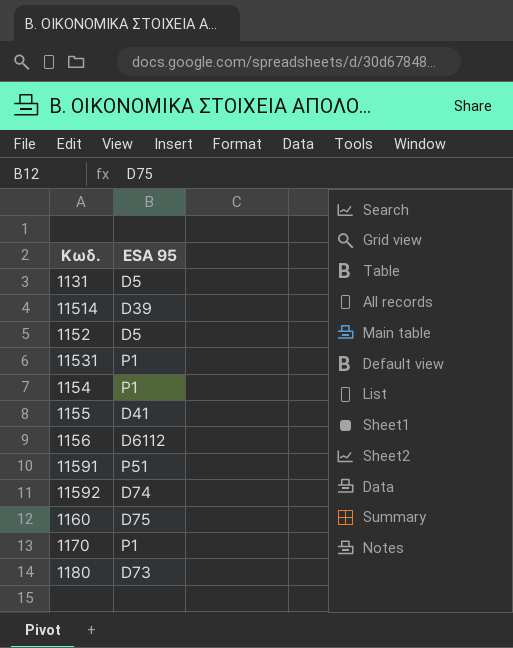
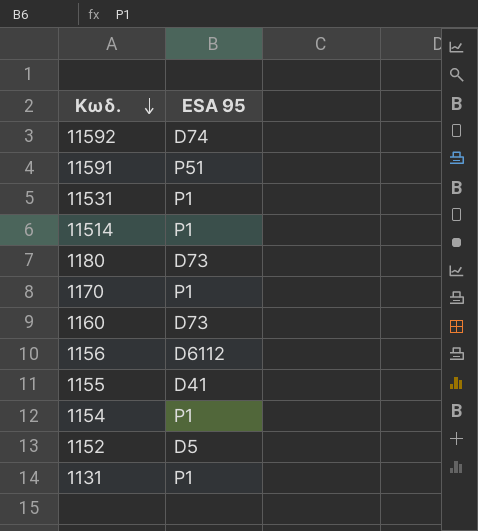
row order: none -> Κωδ. descending
11514 | ESA 95: D39 -> P1
1160 | ESA 95: D75 -> D73
1131 | ESA 95: D5 -> P1

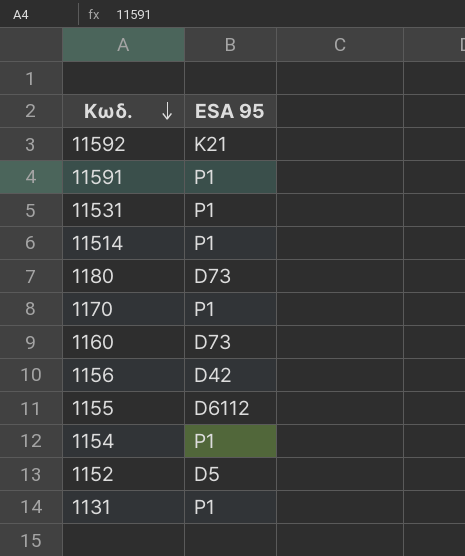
11592 | ESA 95: D74 -> K21
11591 | ESA 95: P51 -> P1
1156 | ESA 95: D6112 -> D42
1155 | ESA 95: D41 -> D6112

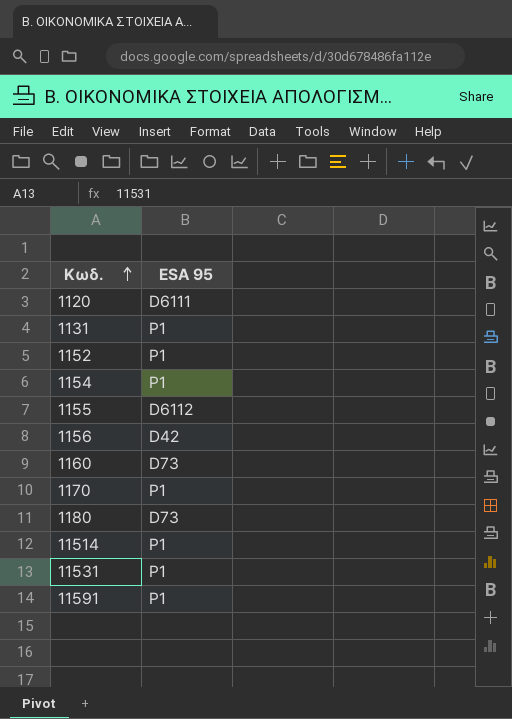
row order: Κωδ. descending -> Κωδ. ascending
row 11592: K21 -> none
row 1120: none -> D6111
1152 | ESA 95: D5 -> P1

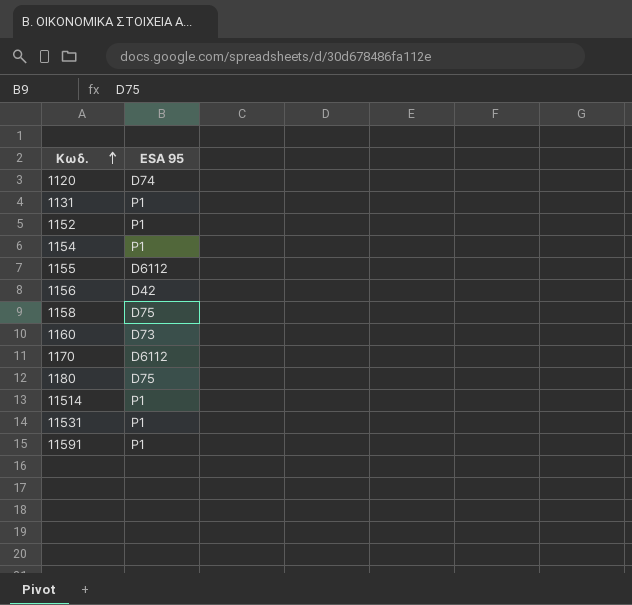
1120 | ESA 95: D6111 -> D74
row 1158: none -> D75
1170 | ESA 95: P1 -> D6112
1180 | ESA 95: D73 -> D75

